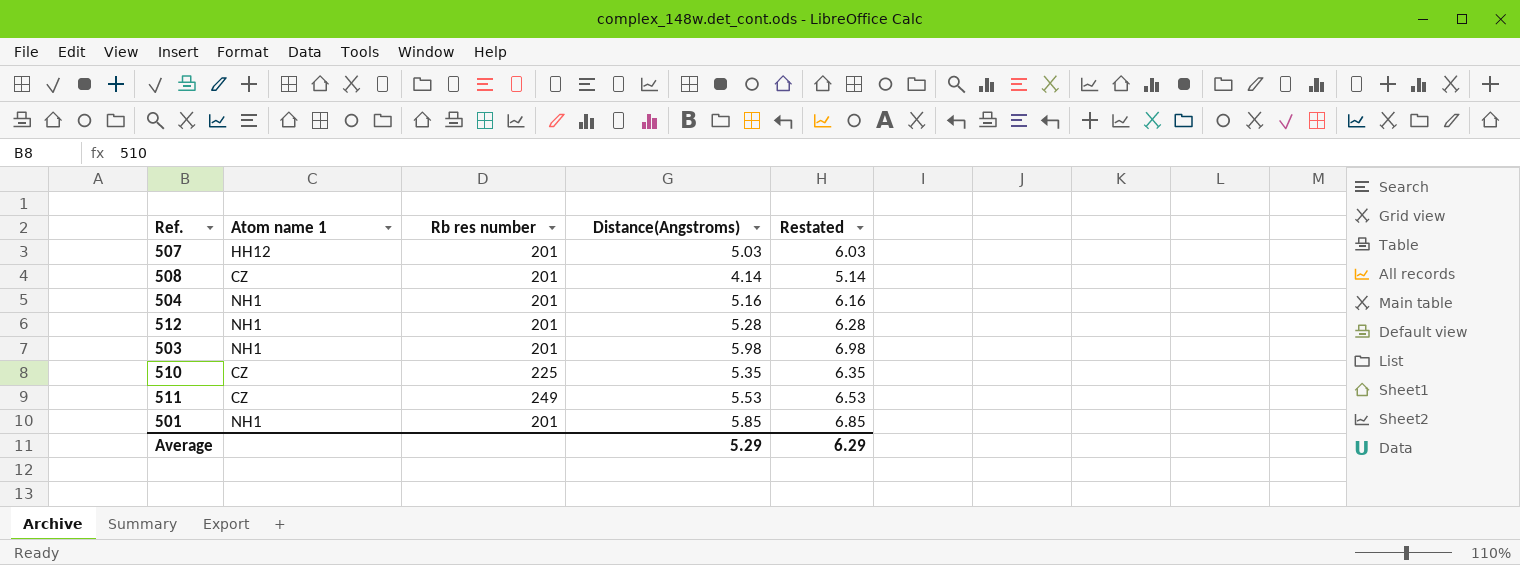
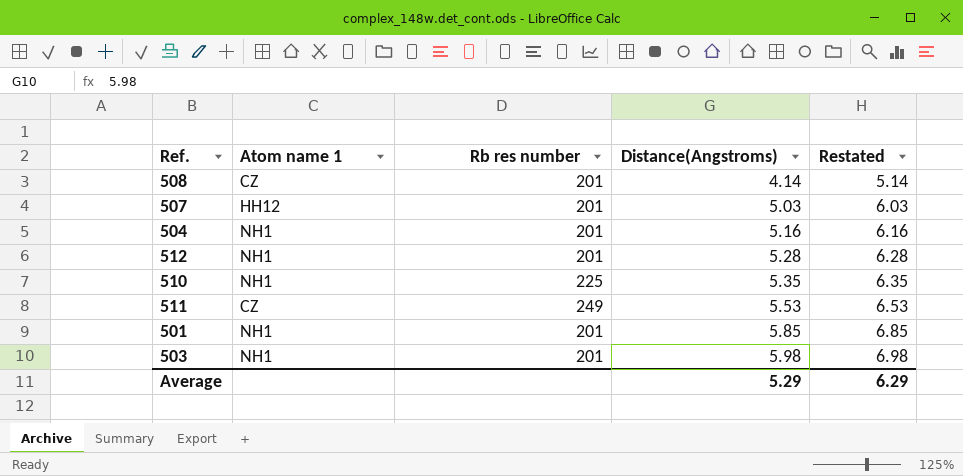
row order: none -> Distance(Angstroms) ascending
510 | Atom name 1: CZ -> NH1

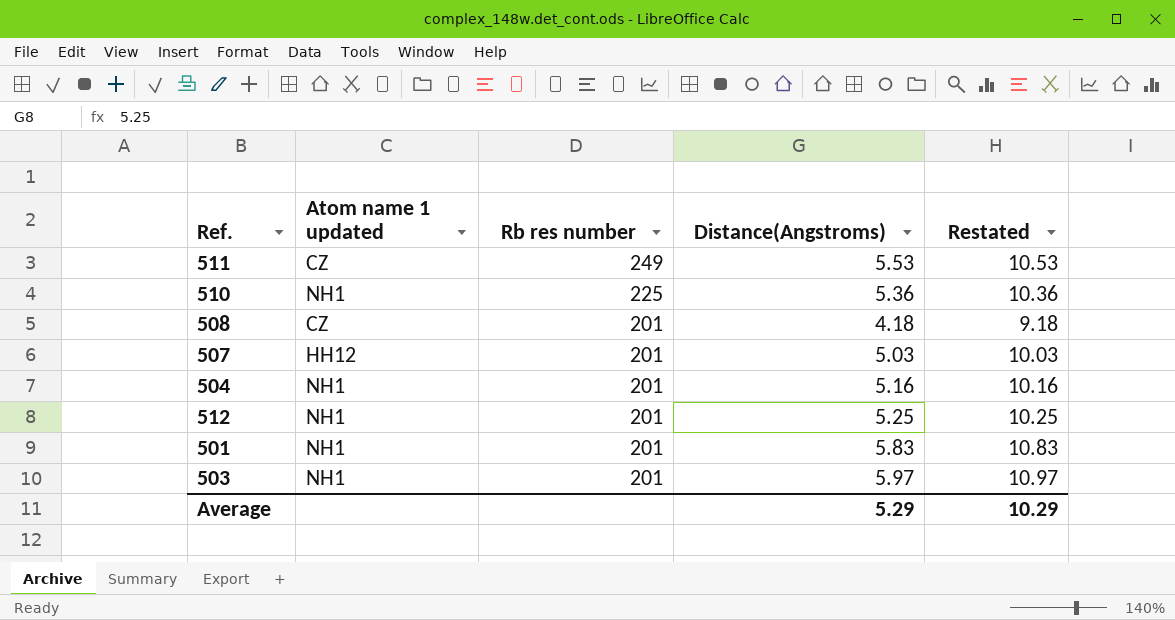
row order: Distance(Angstroms) ascending -> Rb res number descending
column name: Atom name 1 -> Atom name 1 updated
column Restated | formula: [Distance(Angstroms)] + 1 -> [Distance(Angstroms)] + 5
510 | Distance(Angstroms): 5.35 -> 5.36
508 | Distance(Angstroms): 4.14 -> 4.18
512 | Distance(Angstroms): 5.28 -> 5.25
501 | Distance(Angstroms): 5.85 -> 5.83
503 | Distance(Angstroms): 5.98 -> 5.97
Average | Restated: 6.29 -> 10.29

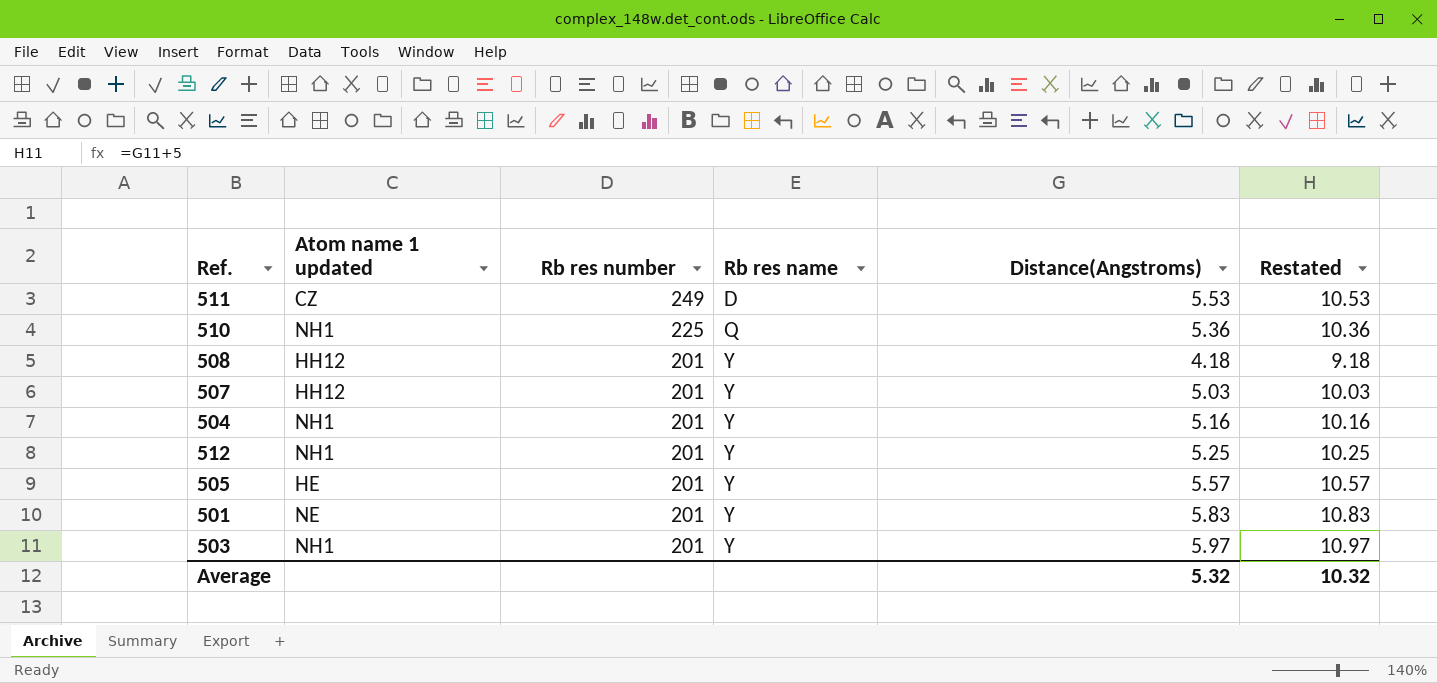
column Rb res name | position: none -> 4
508 | Atom name 1 updated: CZ -> HH12
row 505: none -> HE | 201 | Y | 5.57 | 10.57
501 | Atom name 1 updated: NH1 -> NE
Average | Distance(Angstroms): 5.29 -> 5.32
Average | Restated: 10.29 -> 10.32

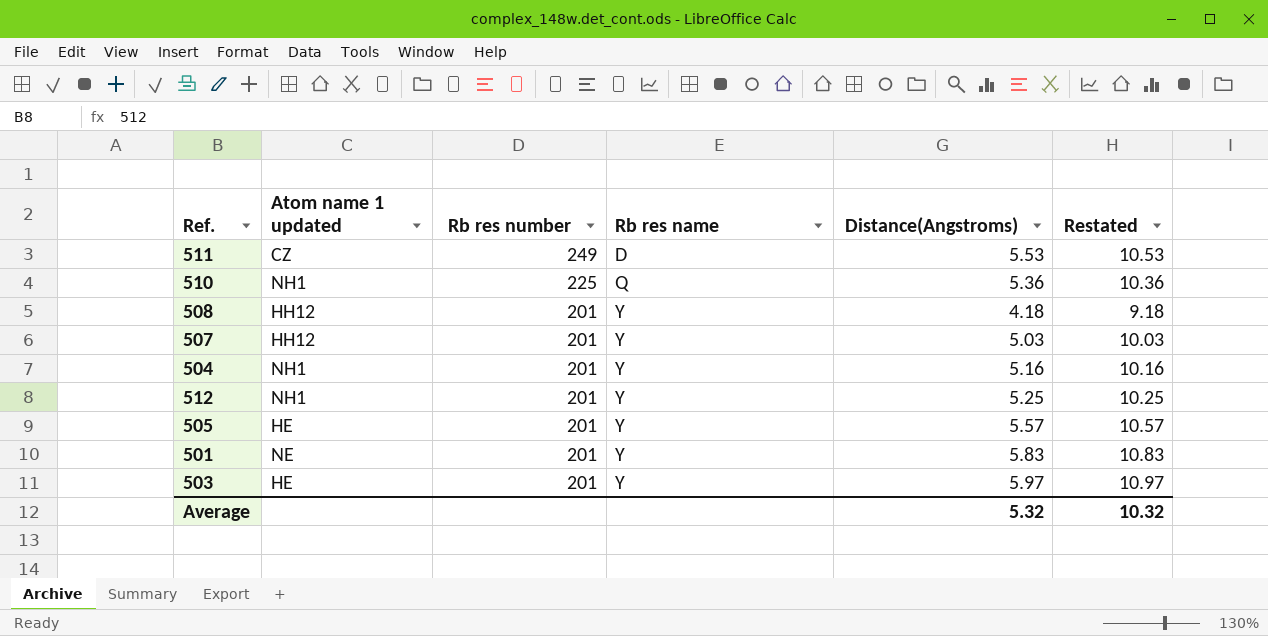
503 | Atom name 1 updated: NH1 -> HE

